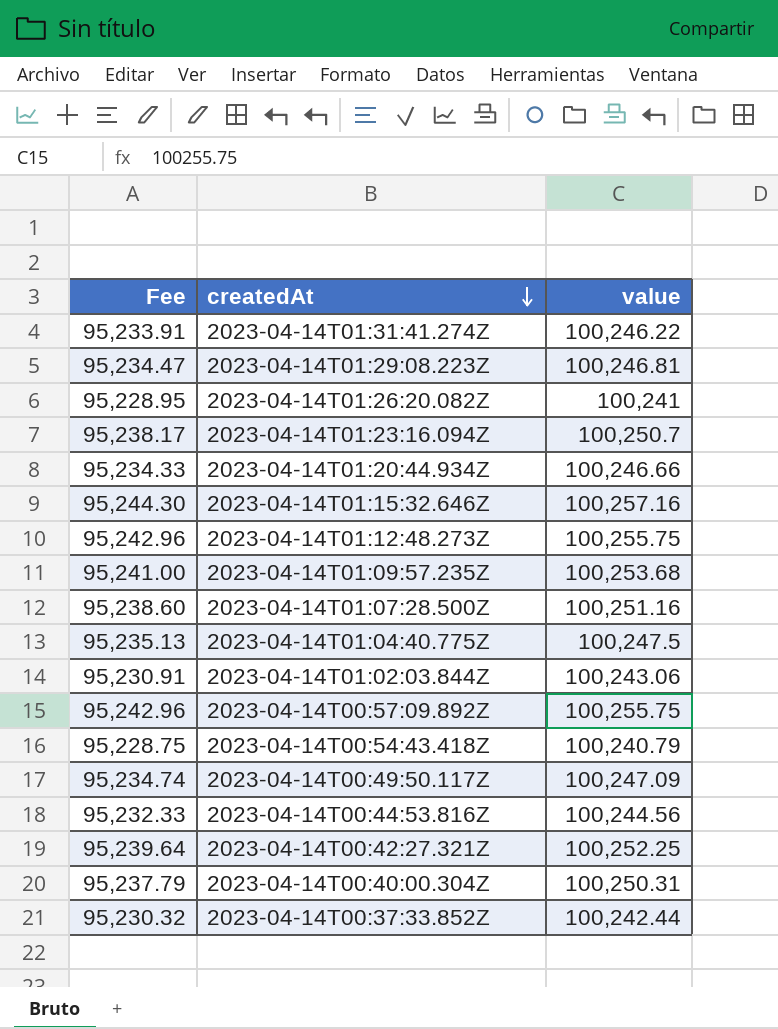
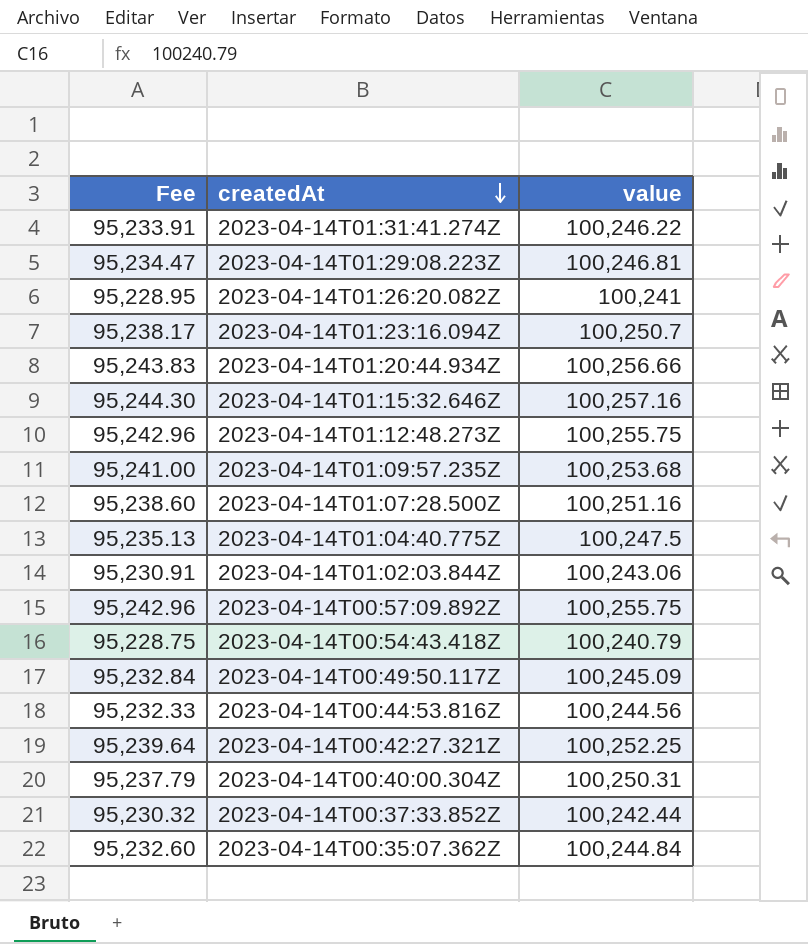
2023-04-14T01:20:44.934Z | Fee: 95,234.33 -> 95,243.83
2023-04-14T01:20:44.934Z | value: 100,246.66 -> 100,256.66
2023-04-14T00:49:50.117Z | Fee: 95,234.74 -> 95,232.84
2023-04-14T00:49:50.117Z | value: 100,247.09 -> 100,245.09
row 2023-04-14T00:35:07.362Z: none -> 95,232.60 | 100,244.84

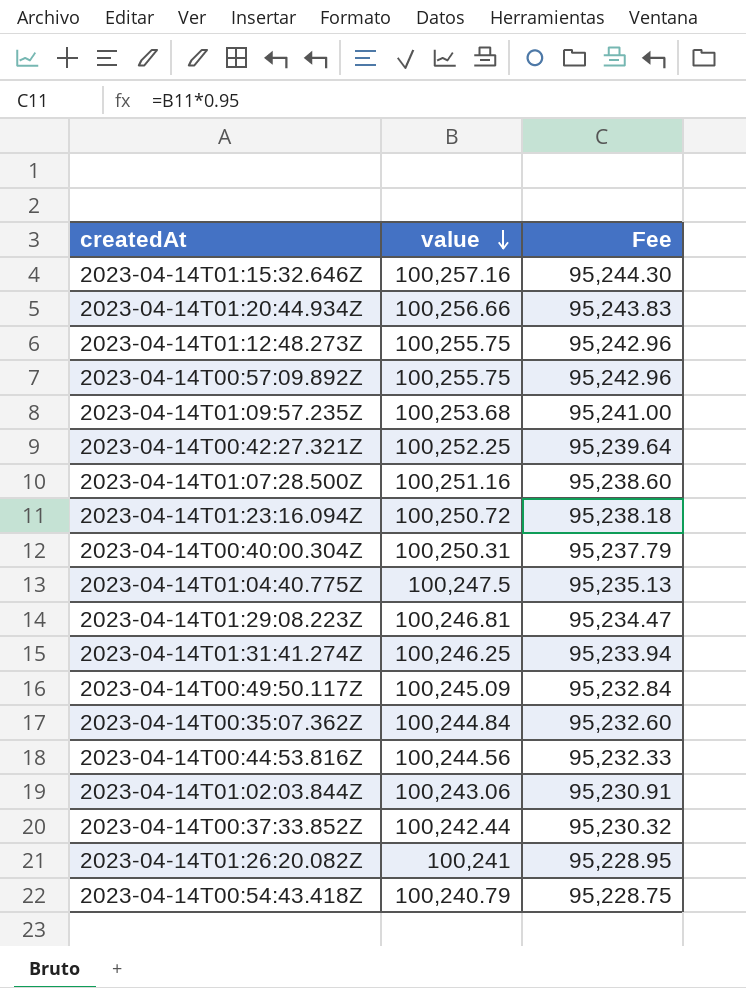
row order: createdAt descending -> value descending
column Fee | position: 1 -> 3
2023-04-14T01:23:16.094Z | value: 100,250.7 -> 100,250.72
2023-04-14T01:23:16.094Z | Fee: 95,238.17 -> 95,238.18
2023-04-14T01:31:41.274Z | value: 100,246.22 -> 100,246.25
2023-04-14T01:31:41.274Z | Fee: 95,233.91 -> 95,233.94

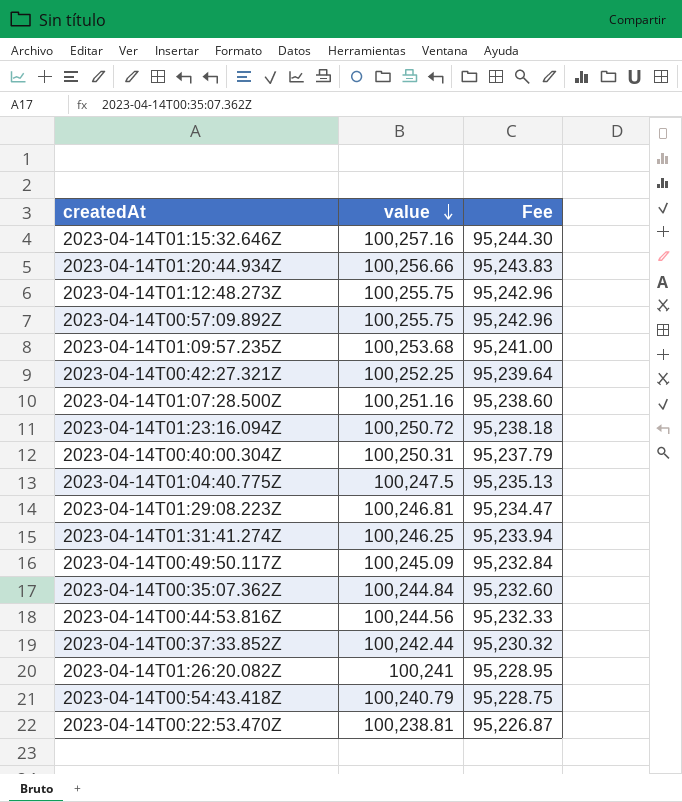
row 2023-04-14T01:02:03.844Z: 100,243.06 | 95,230.91 -> none
row 2023-04-14T00:22:53.470Z: none -> 100,238.81 | 95,226.87

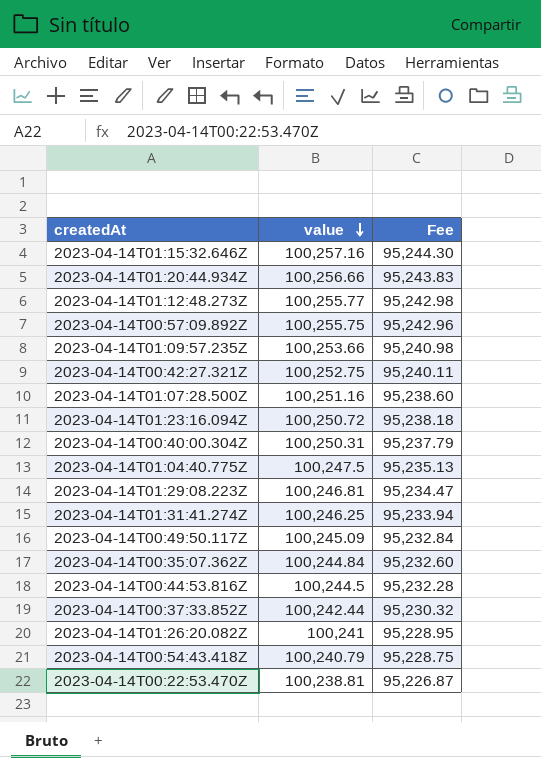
2023-04-14T01:12:48.273Z | value: 100,255.75 -> 100,255.77
2023-04-14T01:12:48.273Z | Fee: 95,242.96 -> 95,242.98
2023-04-14T01:09:57.235Z | value: 100,253.68 -> 100,253.66
2023-04-14T01:09:57.235Z | Fee: 95,241.00 -> 95,240.98
2023-04-14T00:42:27.321Z | value: 100,252.25 -> 100,252.75
2023-04-14T00:42:27.321Z | Fee: 95,239.64 -> 95,240.11
2023-04-14T00:44:53.816Z | value: 100,244.56 -> 100,244.5
2023-04-14T00:44:53.816Z | Fee: 95,232.33 -> 95,232.28

